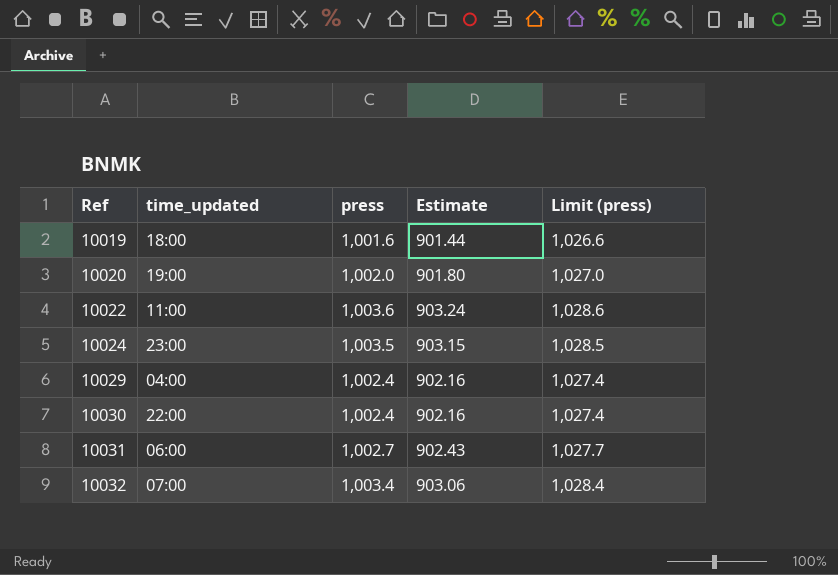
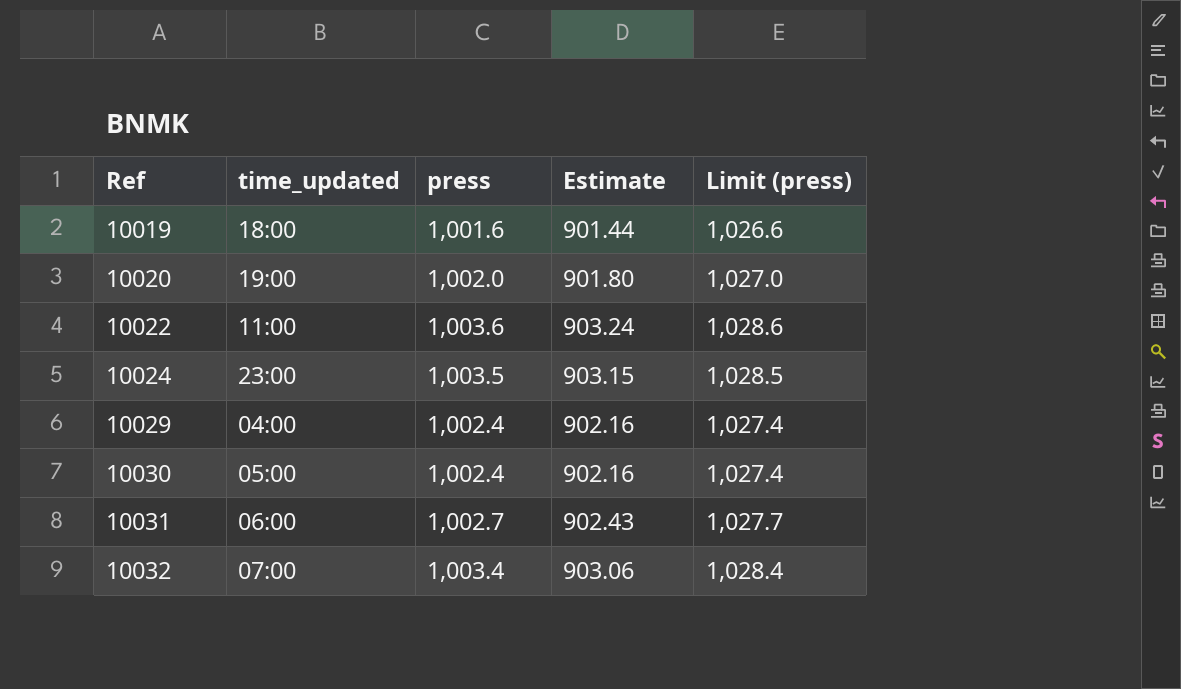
10030 | time_updated: 22:00 -> 05:00

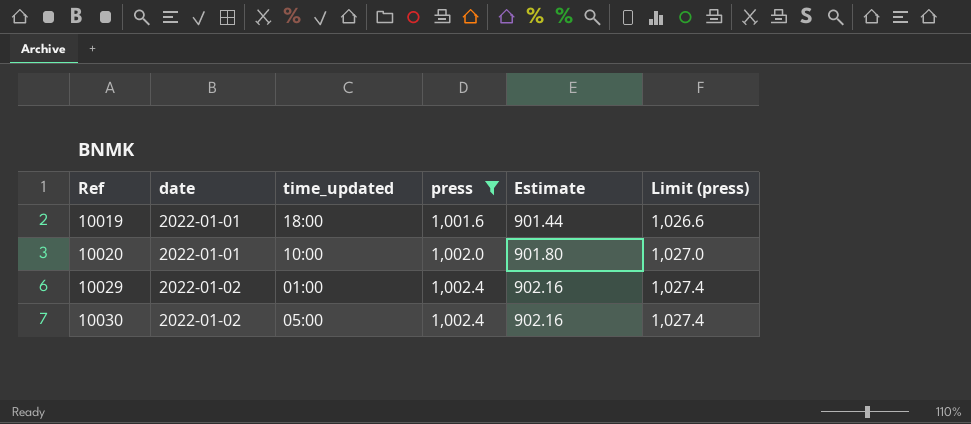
filter: none -> press <= 1,002.4
column date | position: none -> 2
10020 | time_updated: 19:00 -> 10:00
10029 | time_updated: 04:00 -> 01:00

